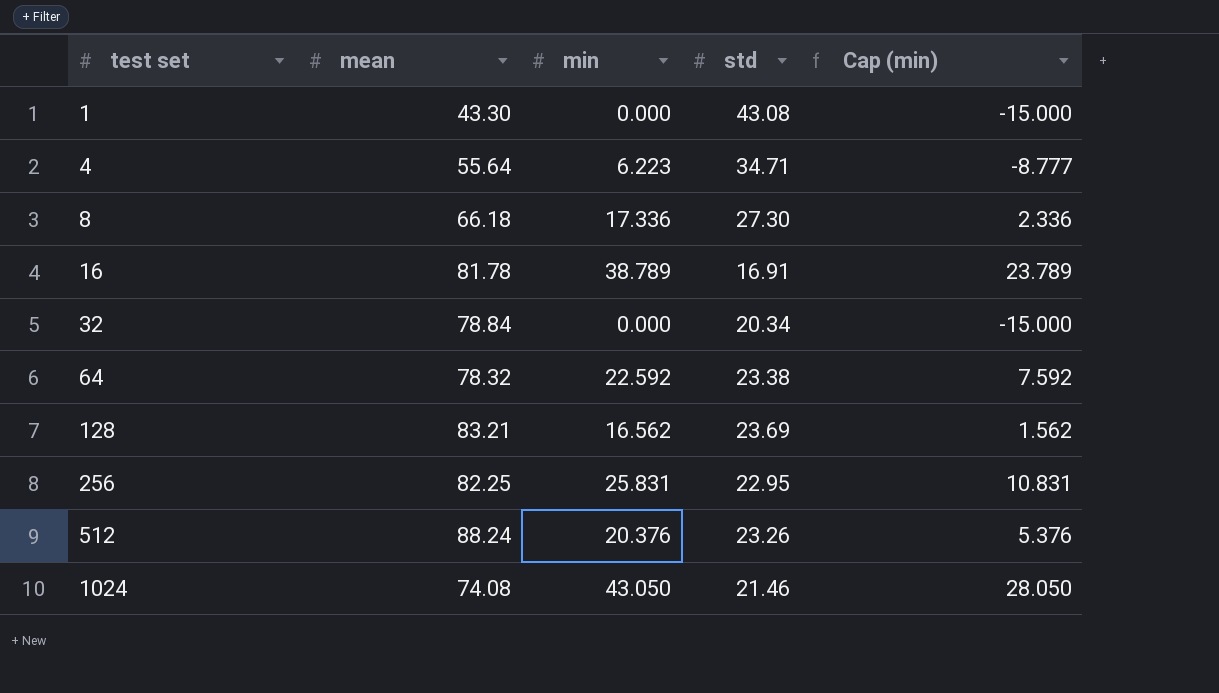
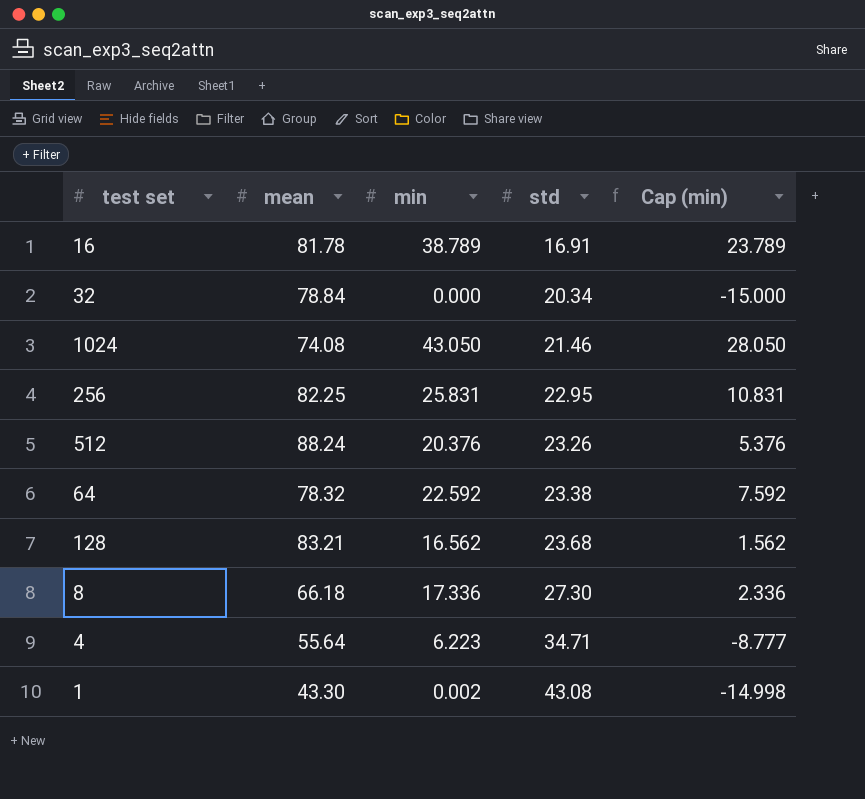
row order: test set ascending -> std ascending
128 | std: 23.69 -> 23.68
1 | min: 0.000 -> 0.002
1 | Cap (min): -15.000 -> -14.998

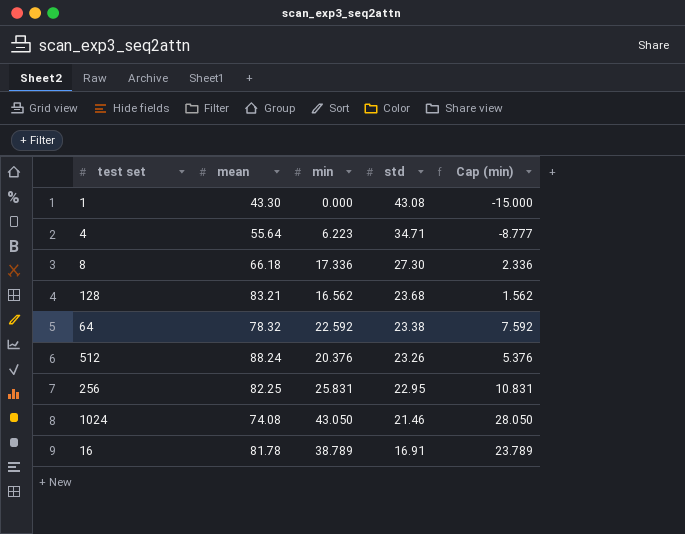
row order: std ascending -> std descending
row 32: 78.84 | 0.000 | 20.34 | -15.000 -> none
1 | min: 0.002 -> 0.000
1 | Cap (min): -14.998 -> -15.000

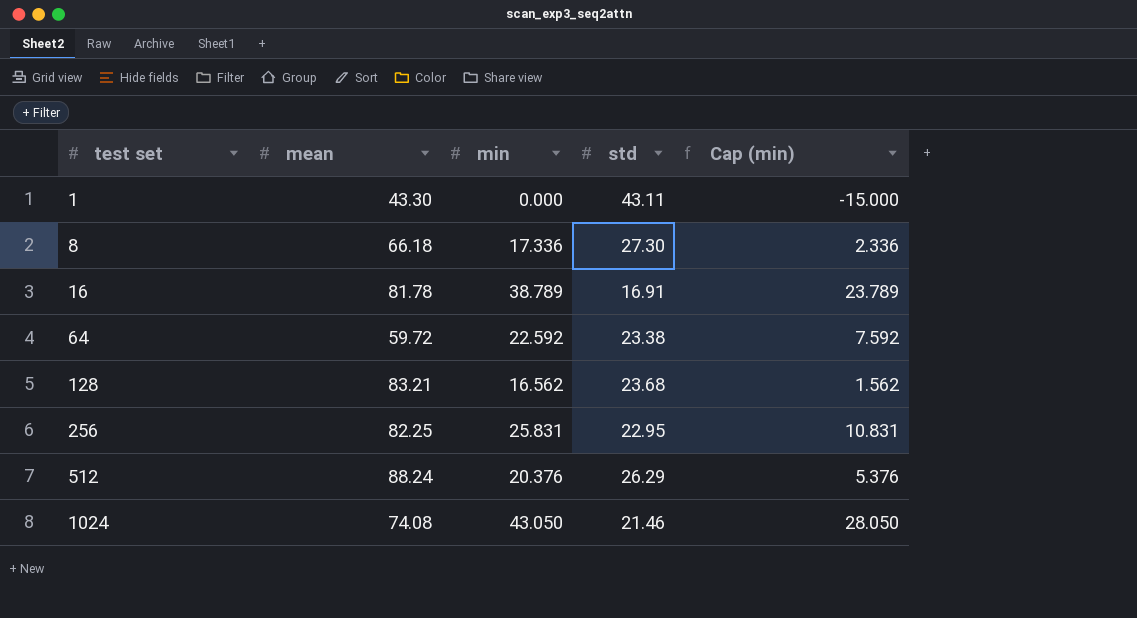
row order: std descending -> test set ascending
row 4: 55.64 | 6.223 | 34.71 | -8.777 -> none
1 | std: 43.08 -> 43.11
64 | mean: 78.32 -> 59.72
512 | std: 23.26 -> 26.29

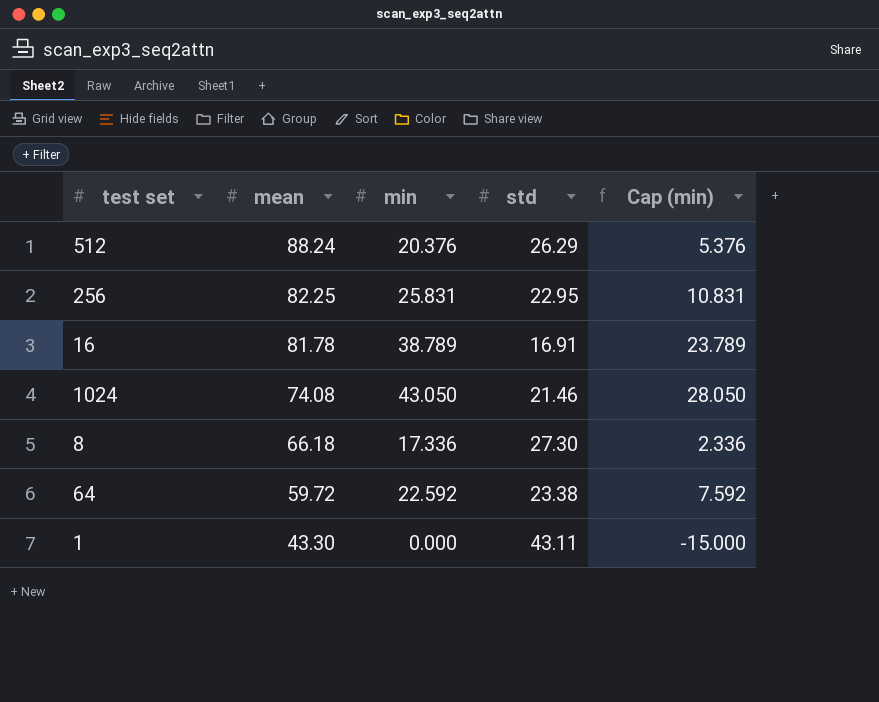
row order: test set ascending -> mean descending
row 128: 83.21 | 16.562 | 23.68 | 1.562 -> none

